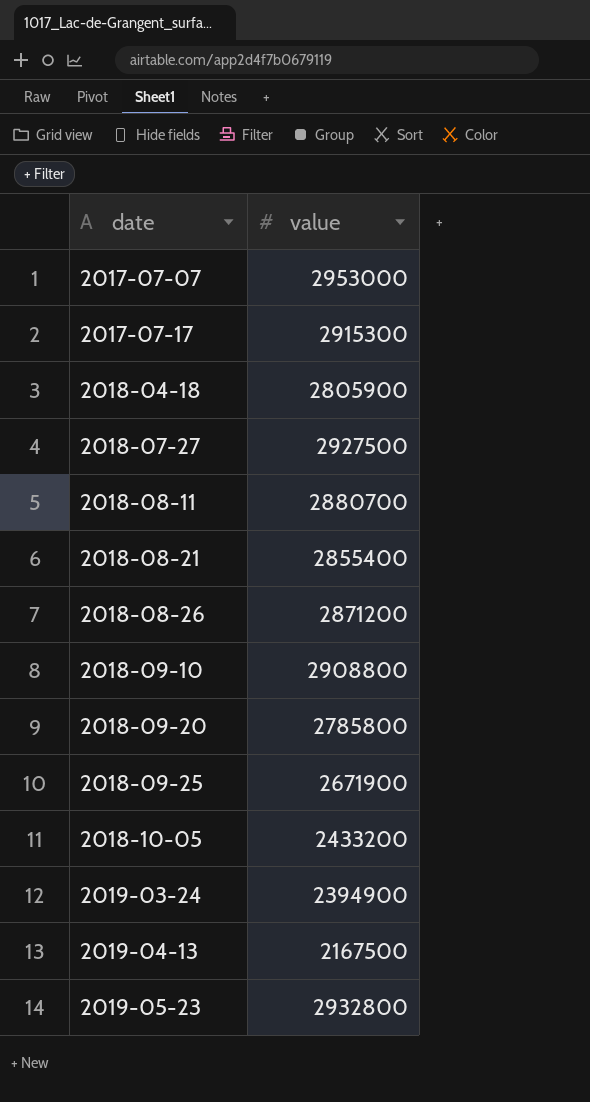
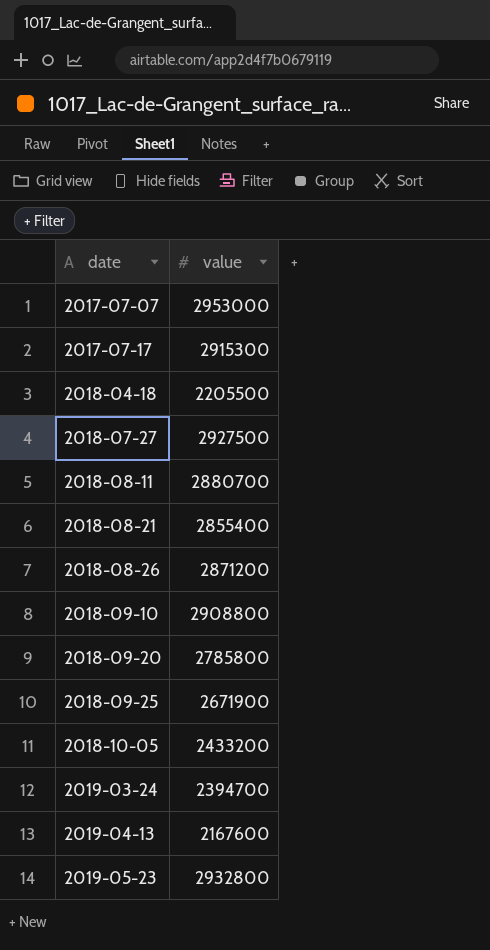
2018-04-18 | value: 2805900 -> 2205500
2019-03-24 | value: 2394900 -> 2394700
2019-04-13 | value: 2167500 -> 2167600

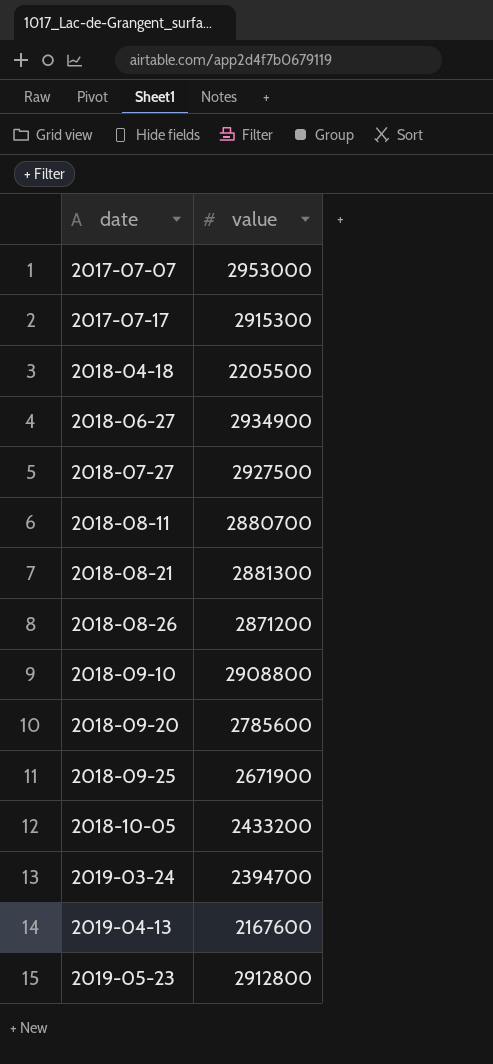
row 2018-06-27: none -> 2934900
2018-08-21 | value: 2855400 -> 2881300
2018-09-20 | value: 2785800 -> 2785600
2019-05-23 | value: 2932800 -> 2912800

